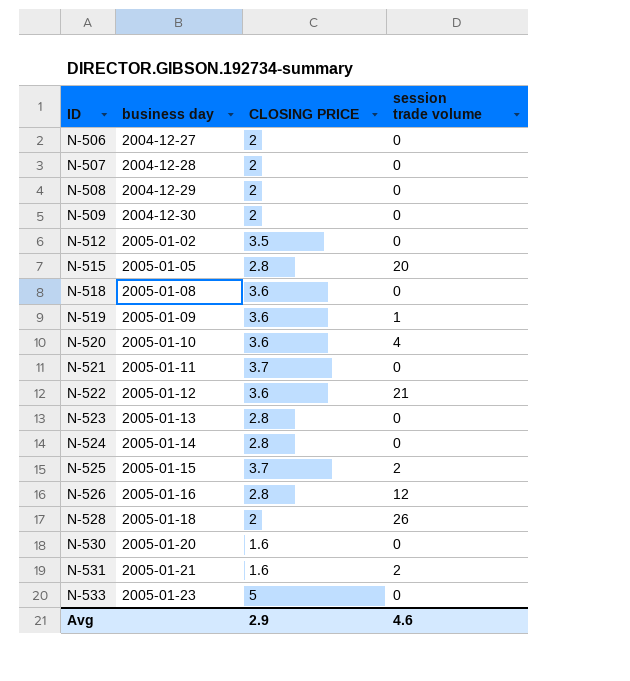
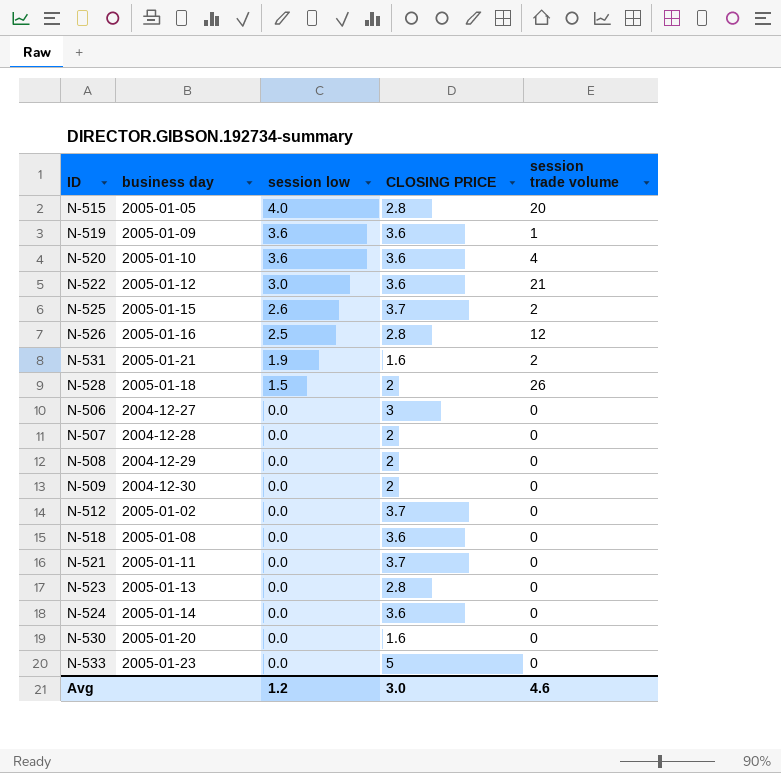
row order: ID ascending -> session low descending
column session low | position: none -> 3
N-506 | CLOSING PRICE: 2 -> 3
N-512 | CLOSING PRICE: 3.5 -> 3.7
N-524 | CLOSING PRICE: 2.8 -> 3.6
Avg | CLOSING PRICE: 2.9 -> 3.0

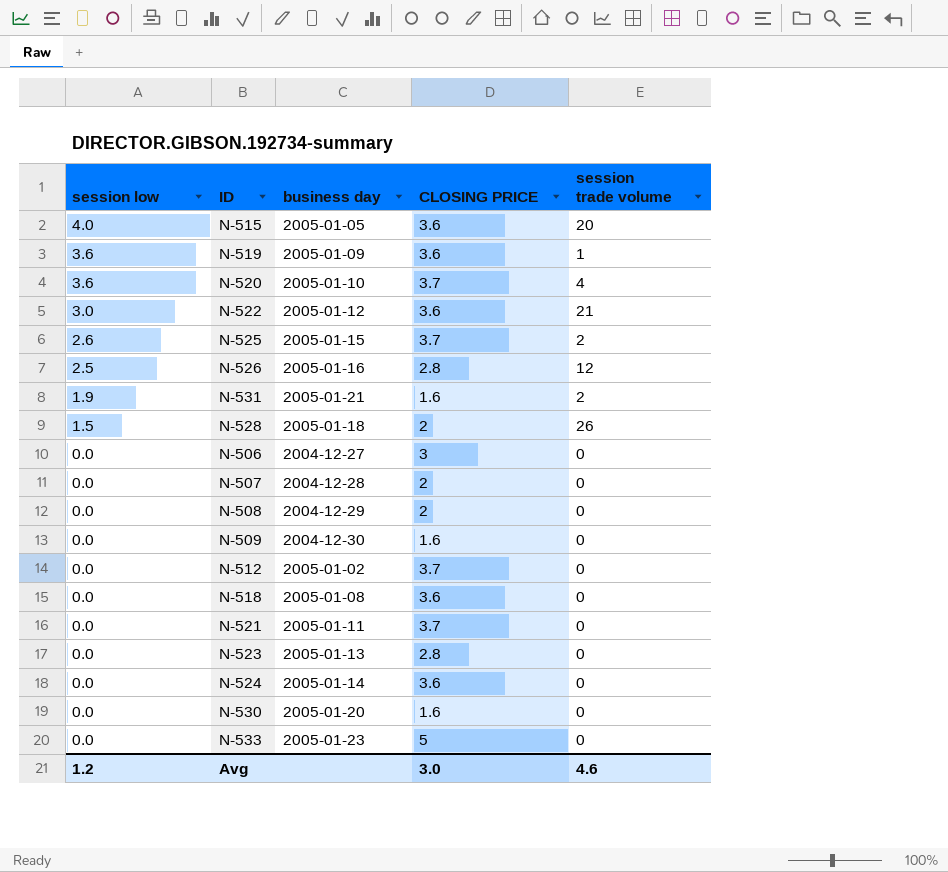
column session low | position: 3 -> 1
N-515 | CLOSING PRICE: 2.8 -> 3.6
N-520 | CLOSING PRICE: 3.6 -> 3.7
N-509 | CLOSING PRICE: 2 -> 1.6

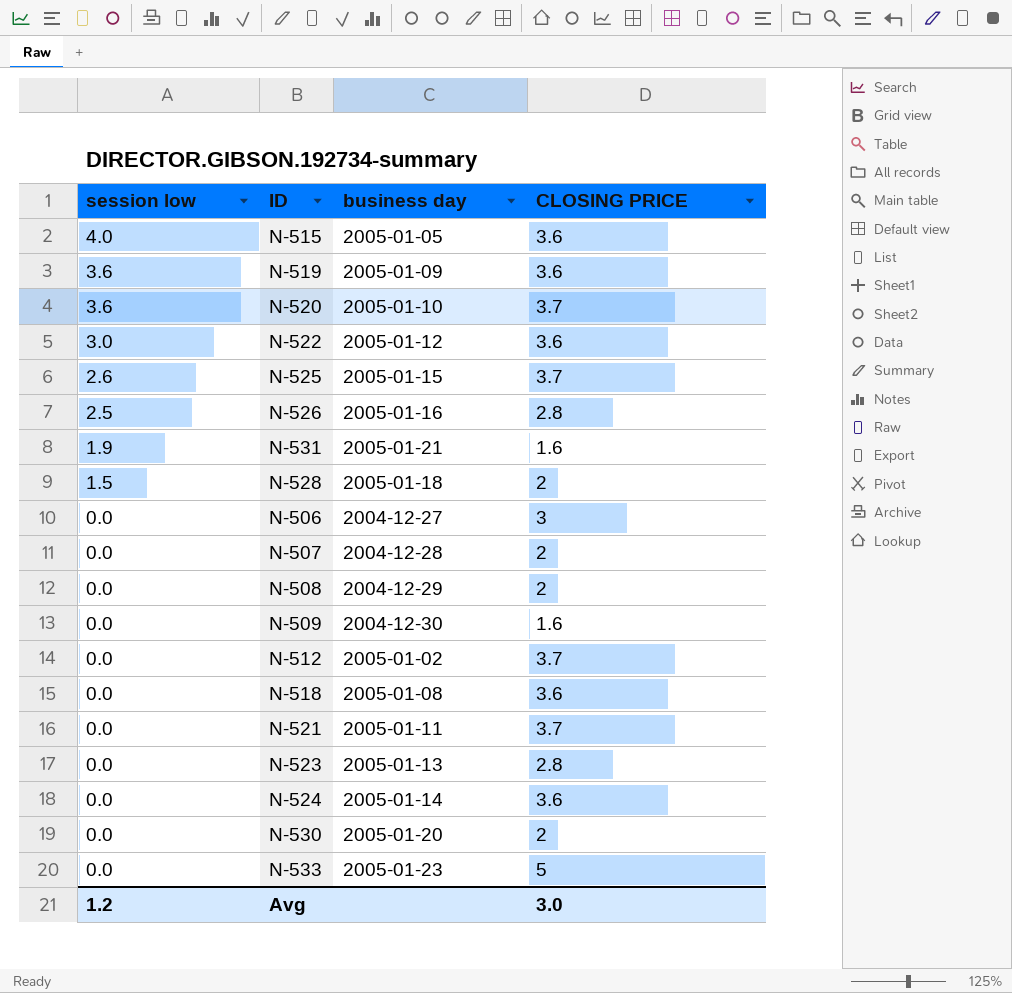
column session trade volume | position: 5 -> none
N-530 | CLOSING PRICE: 1.6 -> 2

